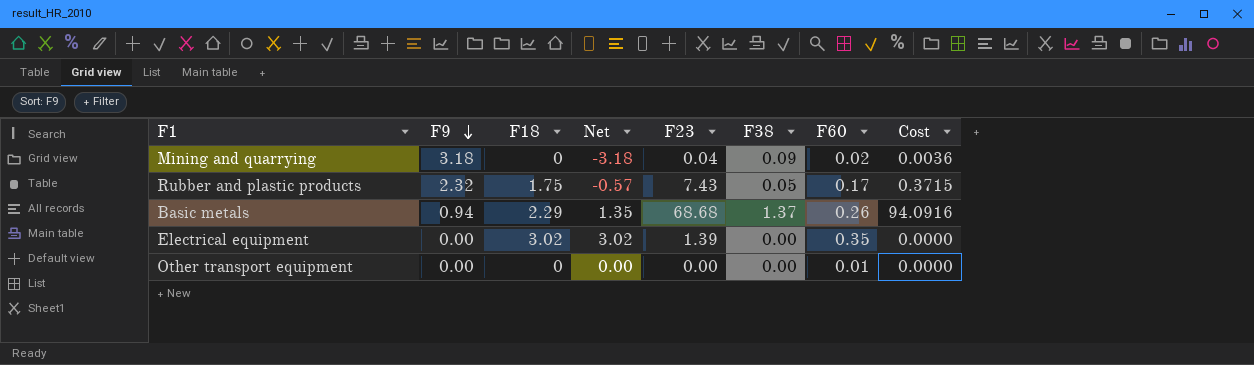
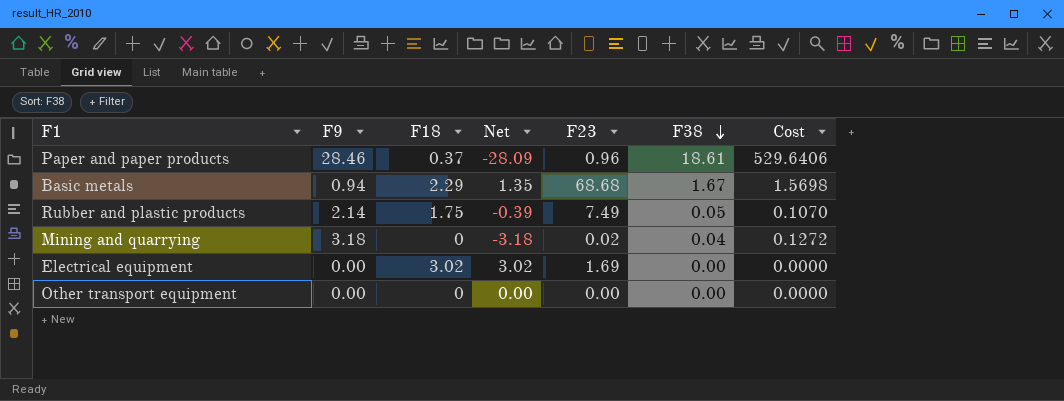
row order: F9 descending -> F38 descending
column F60 | position: 7 -> none
column Cost | formula: [F23] * [F38] -> [F9] * [F38]
row Paper and paper products: none -> 28.46 | 0.37 | -28.09 | 0.96 | 18.61 | 529.6406
Basic metals | F38: 1.37 -> 1.67
Rubber and plastic products | F9: 2.32 -> 2.14
Rubber and plastic products | Net: -0.57 -> -0.39
Rubber and plastic products | F23: 7.43 -> 7.49
Mining and quarrying | F23: 0.04 -> 0.02
Mining and quarrying | F38: 0.09 -> 0.04
Electrical equipment | F23: 1.39 -> 1.69

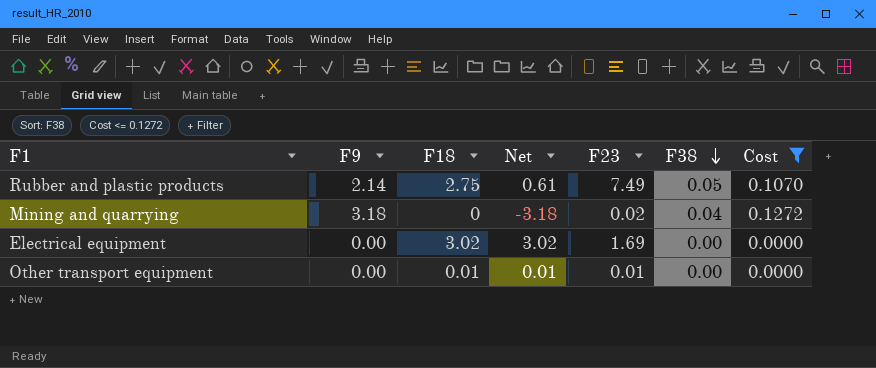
filter: none -> Cost <= 0.1272
Rubber and plastic products | F18: 1.75 -> 2.75
Rubber and plastic products | Net: -0.39 -> 0.61
Other transport equipment | F18: 0 -> 0.01
Other transport equipment | Net: 0.00 -> 0.01
Other transport equipment | F23: 0.00 -> 0.01

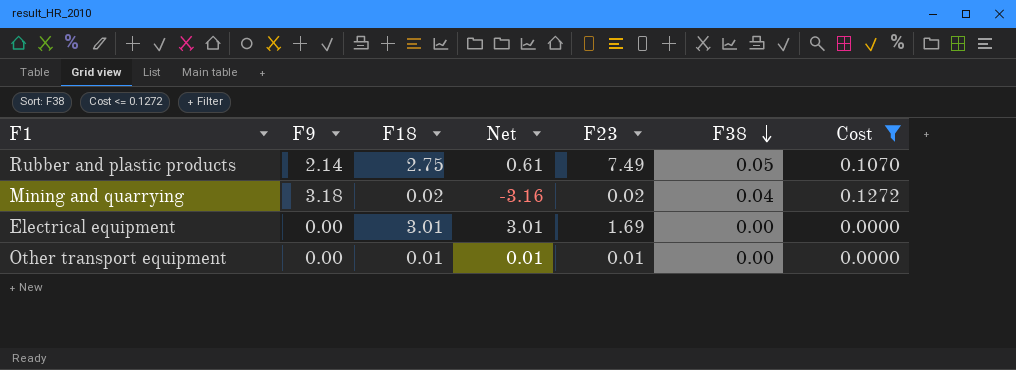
Mining and quarrying | F18: 0 -> 0.02
Mining and quarrying | Net: -3.18 -> -3.16
Electrical equipment | F18: 3.02 -> 3.01
Electrical equipment | Net: 3.02 -> 3.01

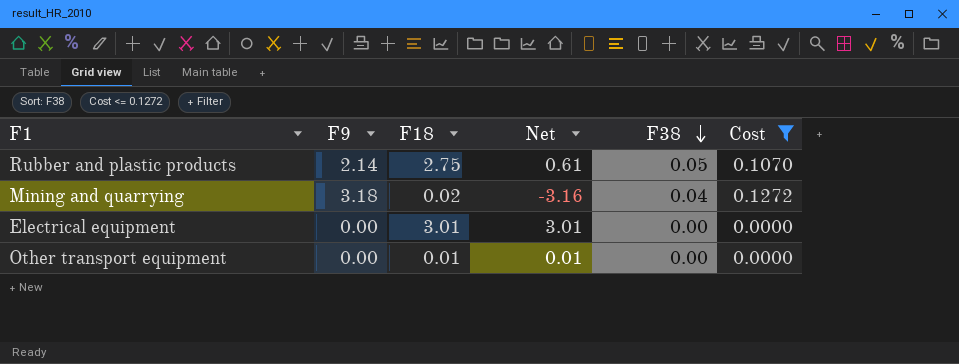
column F23 | position: 5 -> none

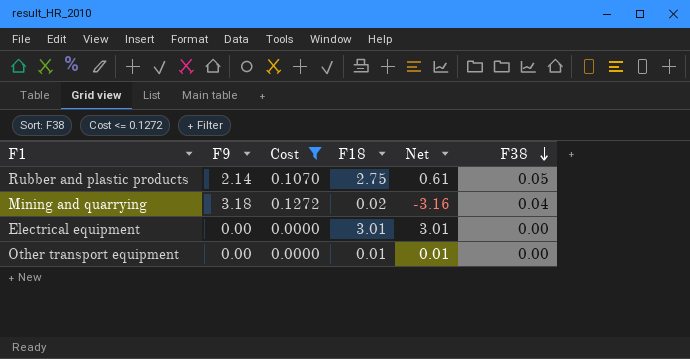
column Cost | position: 6 -> 3

